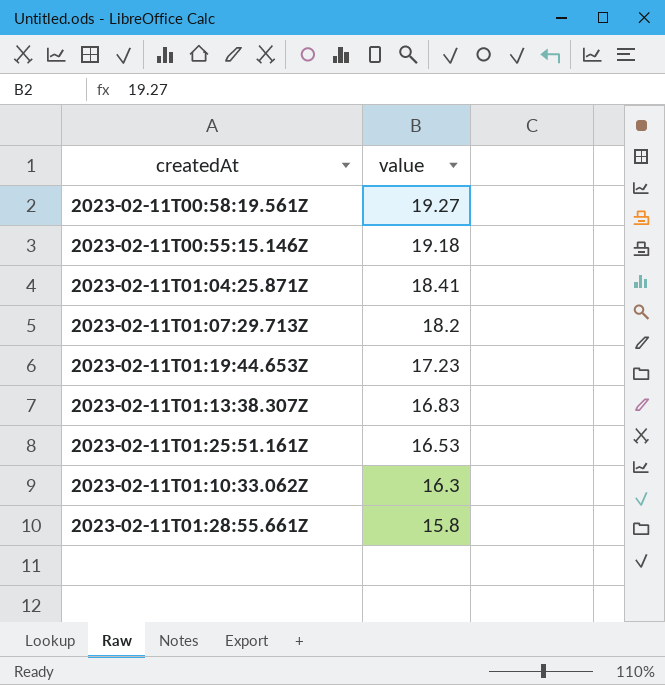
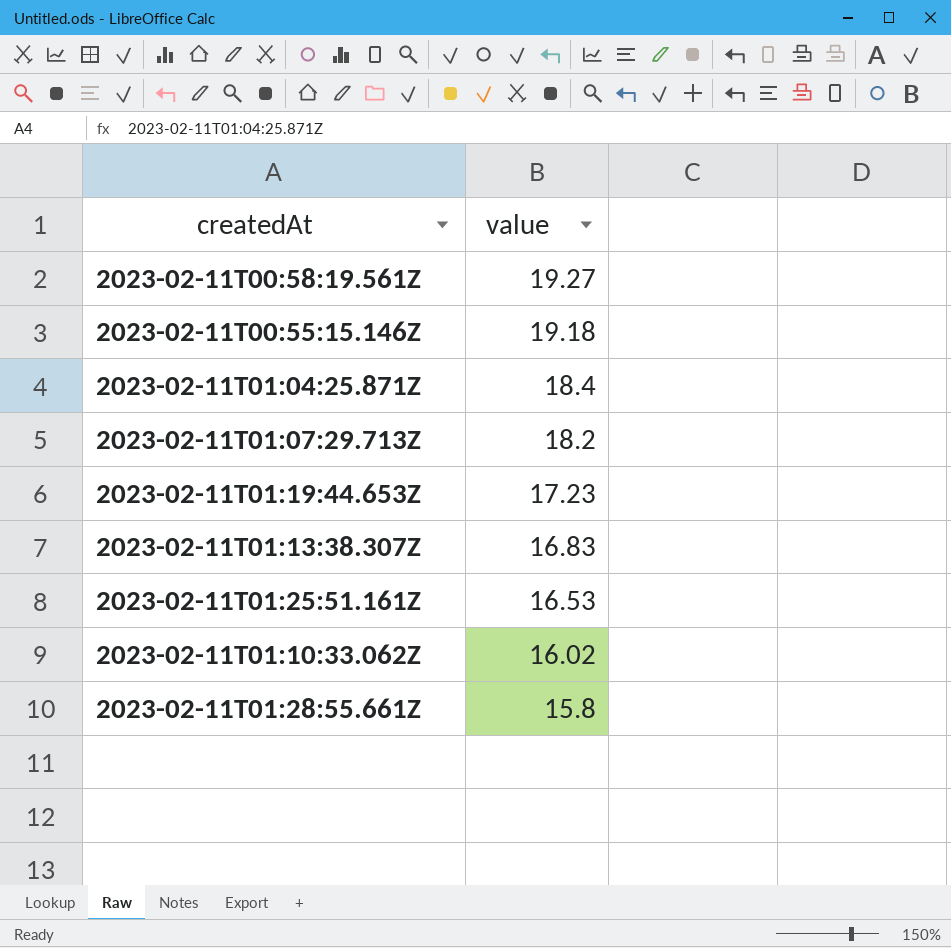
2023-02-11T01:04:25.871Z | value: 18.41 -> 18.4
2023-02-11T01:10:33.062Z | value: 16.3 -> 16.02

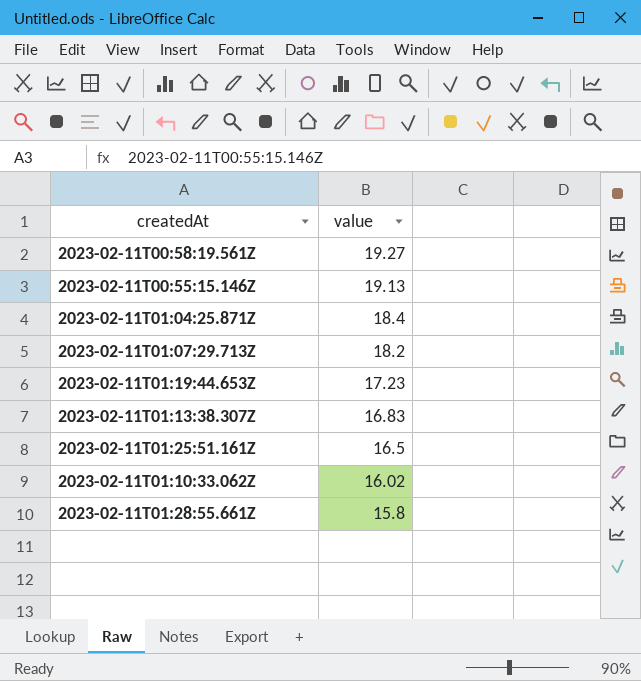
2023-02-11T00:55:15.146Z | value: 19.18 -> 19.13
2023-02-11T01:25:51.161Z | value: 16.53 -> 16.5

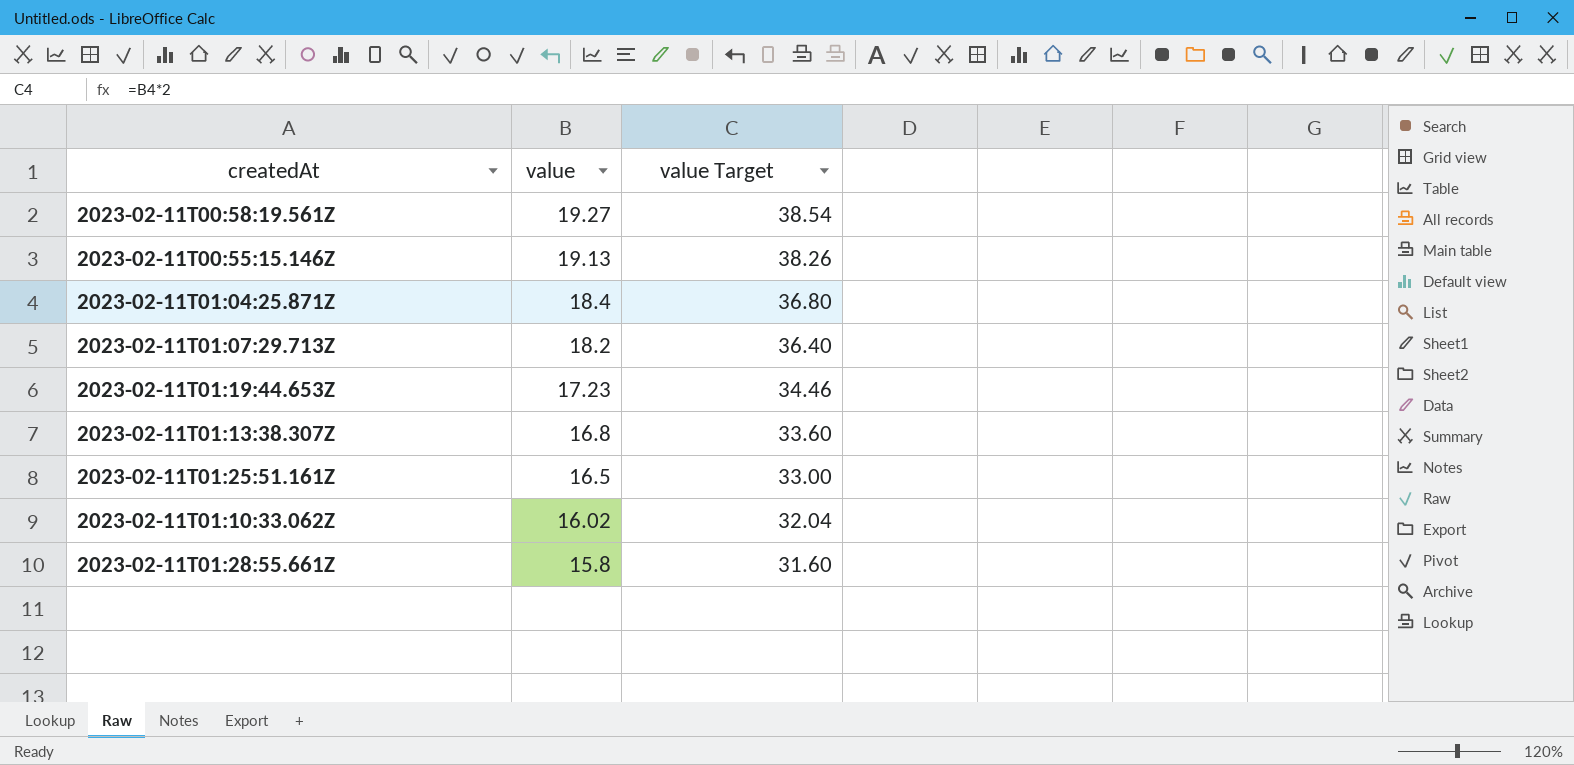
column value Target | formula: none -> [value] * 2
2023-02-11T01:13:38.307Z | value: 16.83 -> 16.8

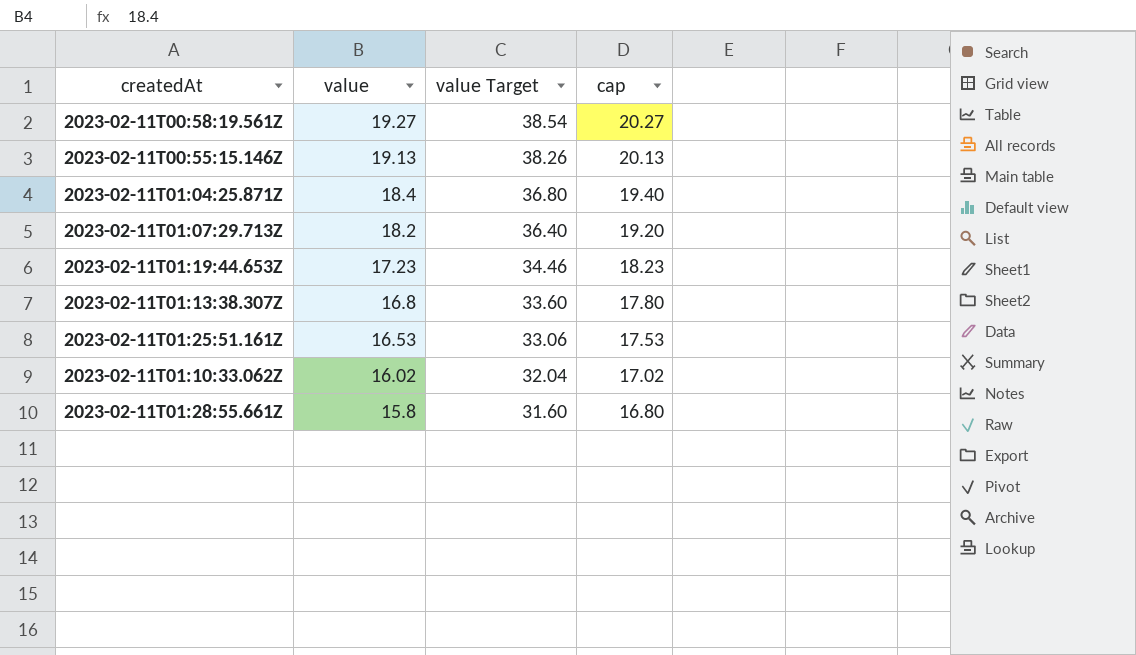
column cap | formula: none -> [value] + 1
2023-02-11T01:25:51.161Z | value: 16.5 -> 16.53
2023-02-11T01:25:51.161Z | value Target: 33.00 -> 33.06

